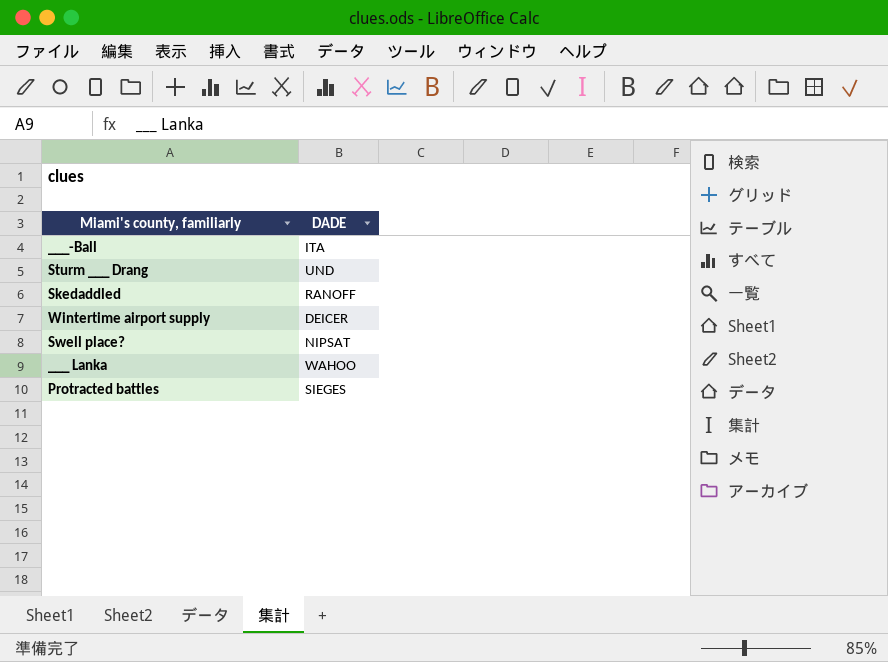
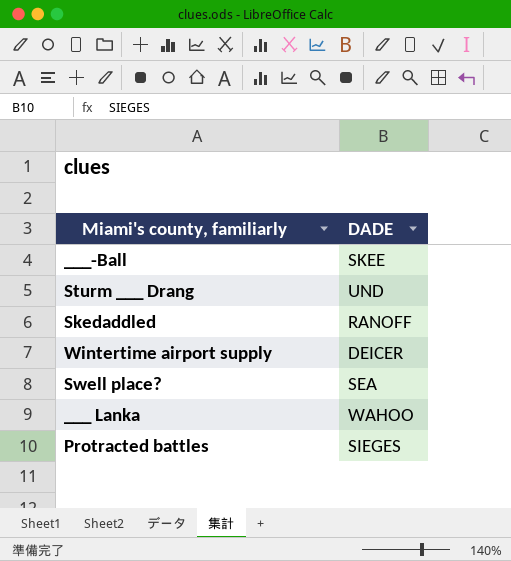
___-Ball | DADE: ITA -> SKEE
Swell place? | DADE: NIPSAT -> SEA

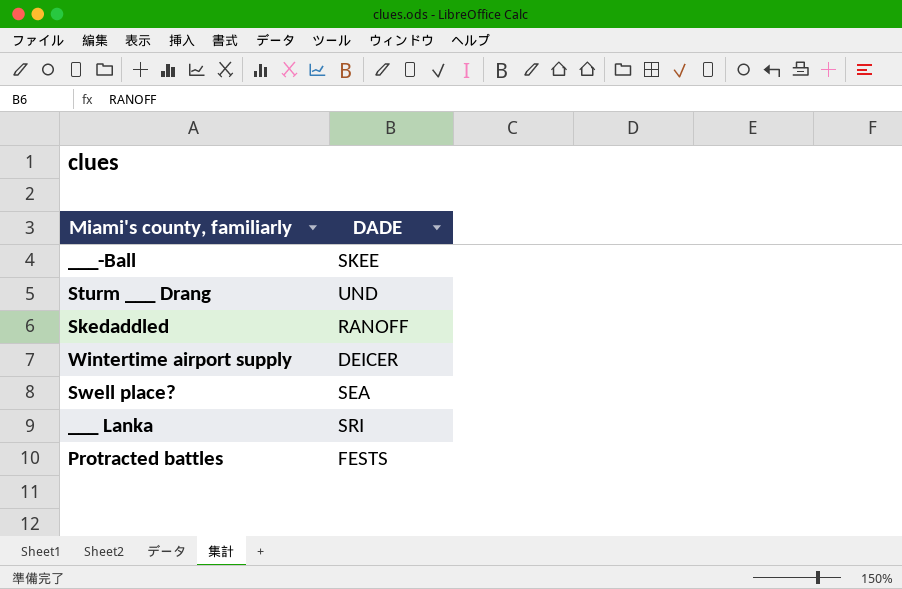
___ Lanka | DADE: WAHOO -> SRI
Protracted battles | DADE: SIEGES -> FESTS

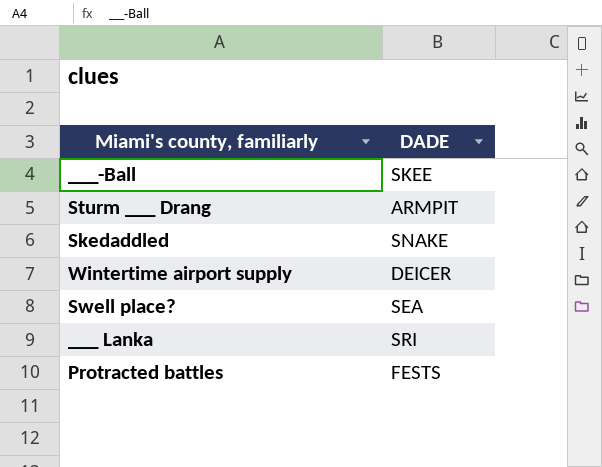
Sturm ___ Drang | DADE: UND -> ARMPIT
Skedaddled | DADE: RANOFF -> SNAKE

